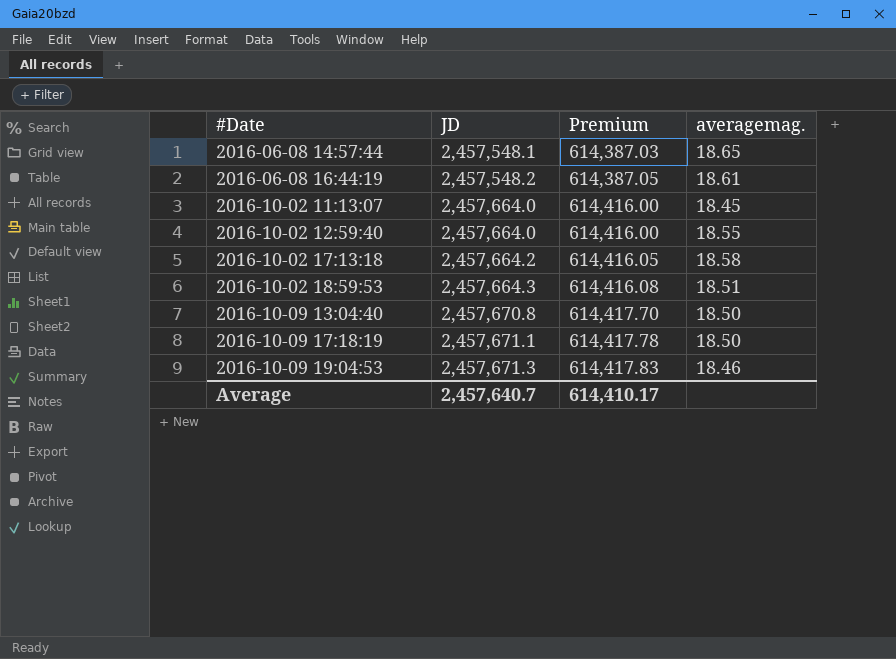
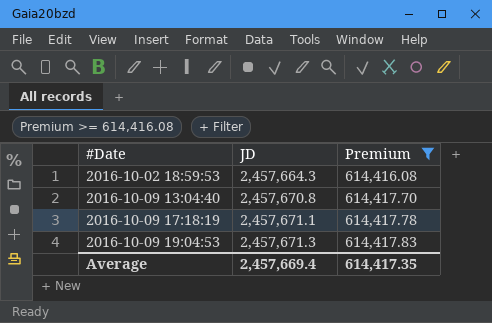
filter: none -> Premium >= 614,416.08
column averagemag. | position: 4 -> none
Average | JD: 2,457,640.7 -> 2,457,669.4
Average | Premium: 614,410.17 -> 614,417.35

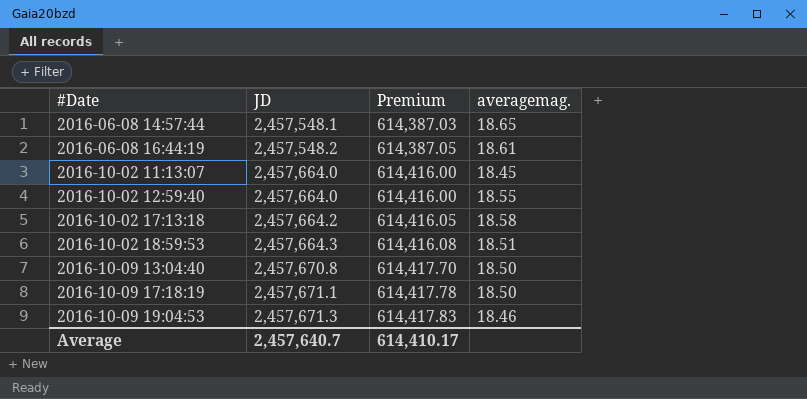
filter: Premium >= 614,416.08 -> none
column averagemag. | position: none -> 4
Average | JD: 2,457,669.4 -> 2,457,640.7
Average | Premium: 614,417.35 -> 614,410.17

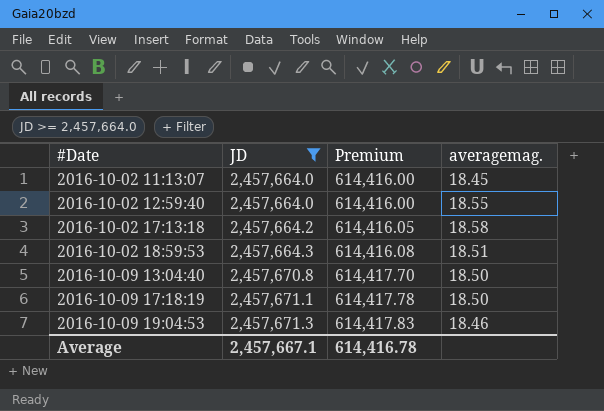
filter: none -> JD >= 2,457,664.0
Average | JD: 2,457,640.7 -> 2,457,667.1
Average | Premium: 614,410.17 -> 614,416.78

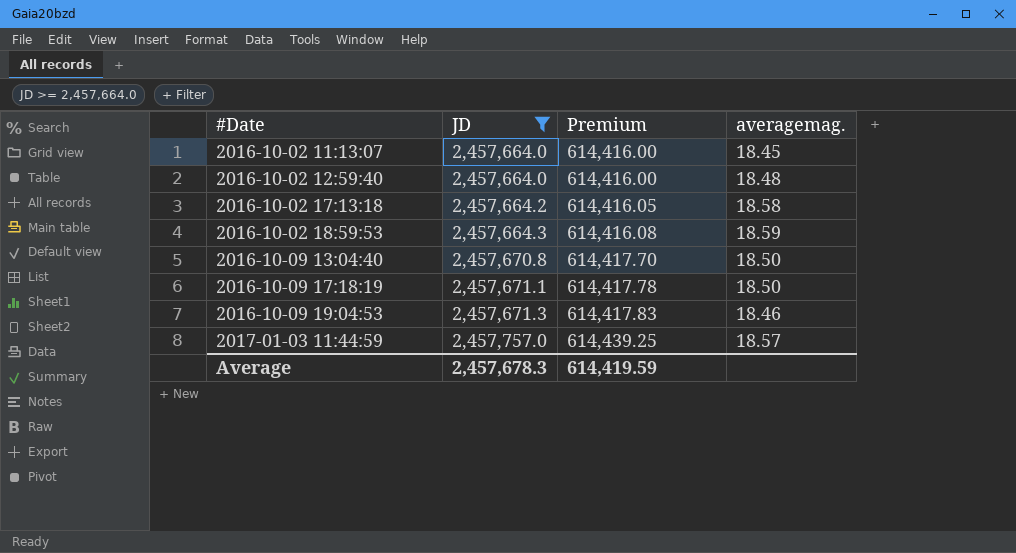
2016-10-02 12:59:40 | averagemag.: 18.55 -> 18.48
2016-10-02 18:59:53 | averagemag.: 18.51 -> 18.59
row 2017-01-03 11:44:59: none -> 2,457,757.0 | 614,439.25 | 18.57
Average | JD: 2,457,667.1 -> 2,457,678.3
Average | Premium: 614,416.78 -> 614,419.59

